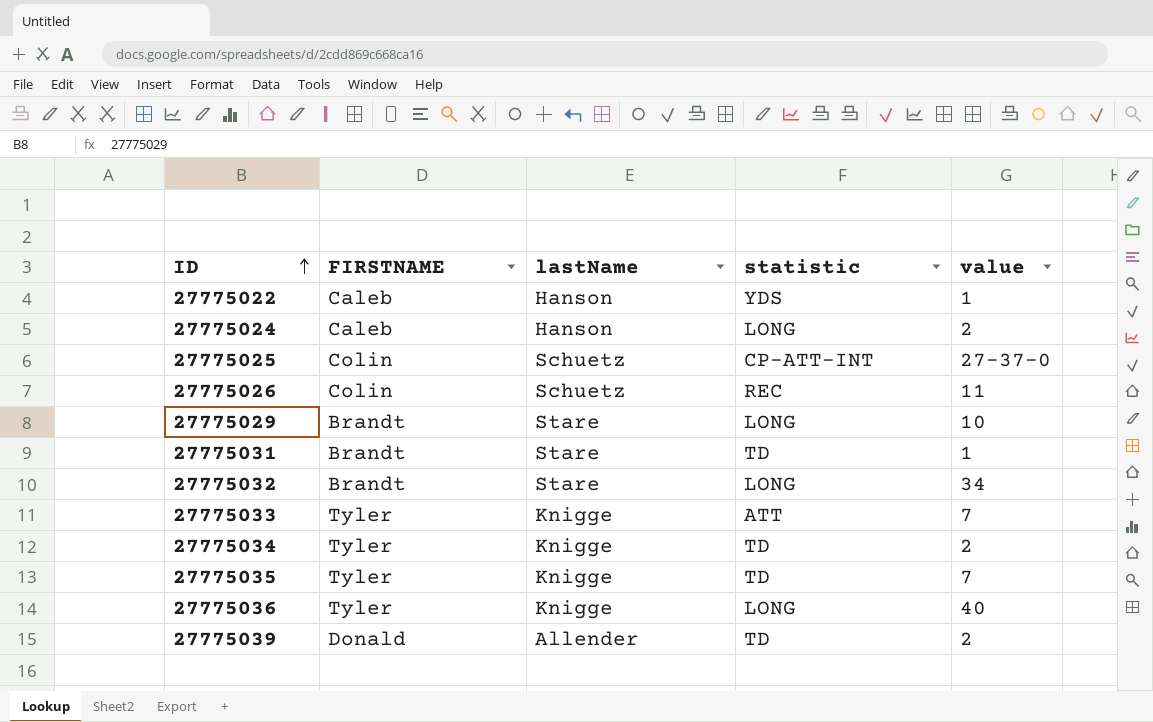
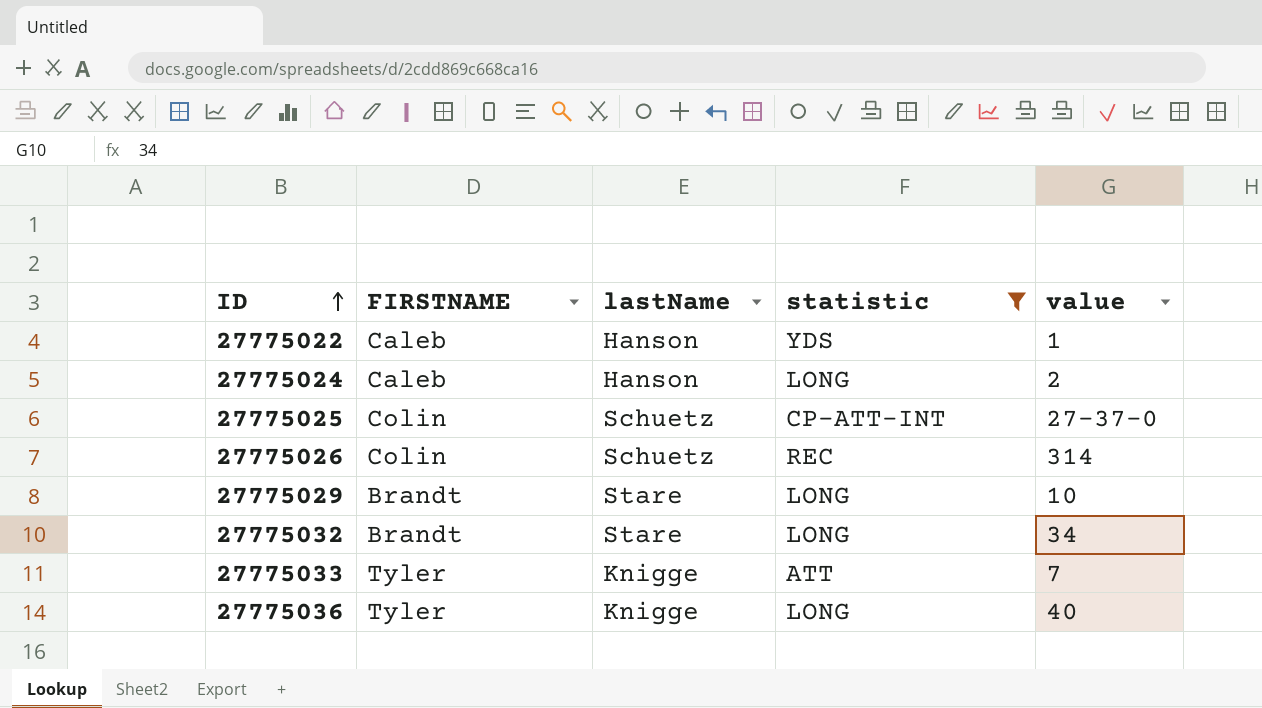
filter: none -> statistic != TD
27775026 | value: 11 -> 314

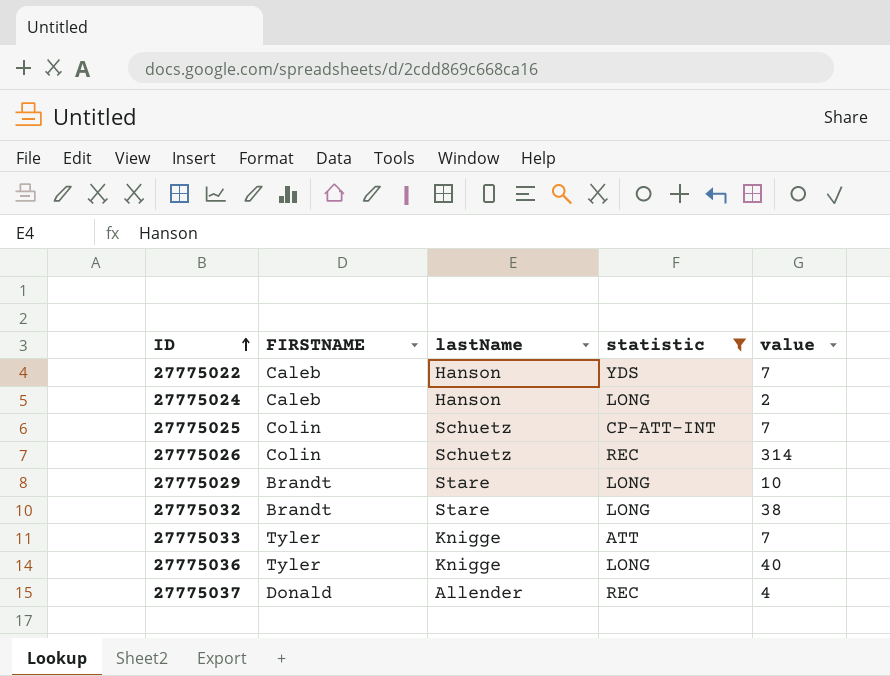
27775022 | value: 1 -> 7
27775025 | value: 27-37-0 -> 7
27775032 | value: 34 -> 38
row 27775037: none -> Donald | Allender | REC | 4

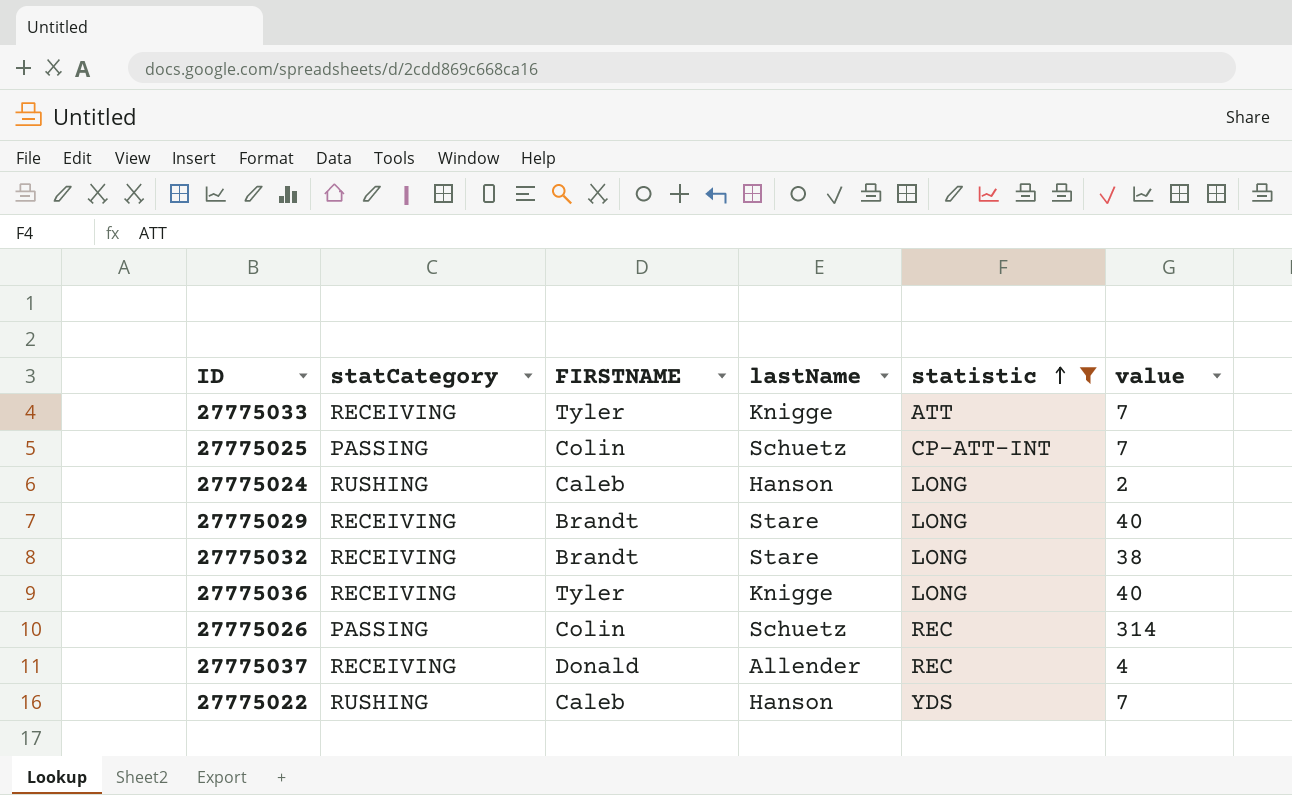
row order: ID ascending -> statistic ascending
column statCategory | position: none -> 2
27775029 | value: 10 -> 40

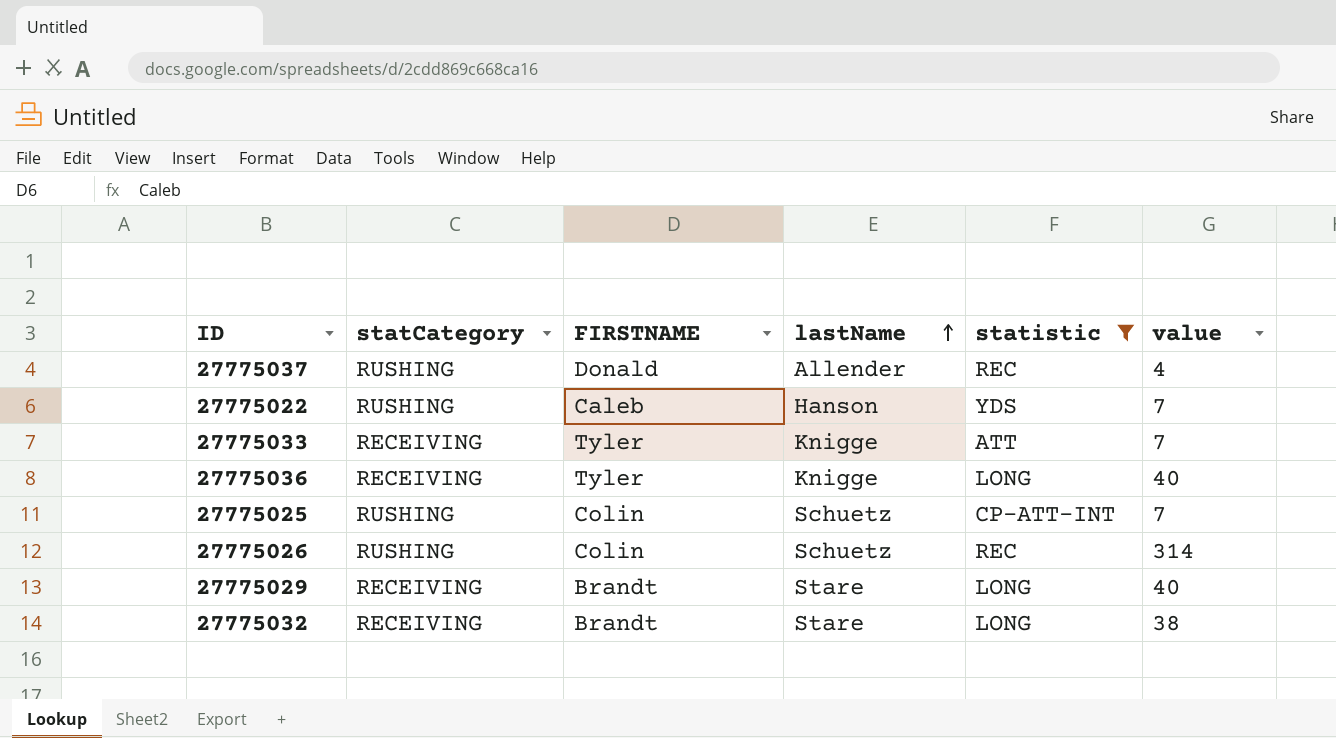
row order: statistic ascending -> lastName ascending
row 27775024: RUSHING | Caleb | Hanson | LONG | 2 -> none
27775037 | statCategory: RECEIVING -> RUSHING
27775025 | statCategory: PASSING -> RUSHING
27775026 | statCategory: PASSING -> RUSHING

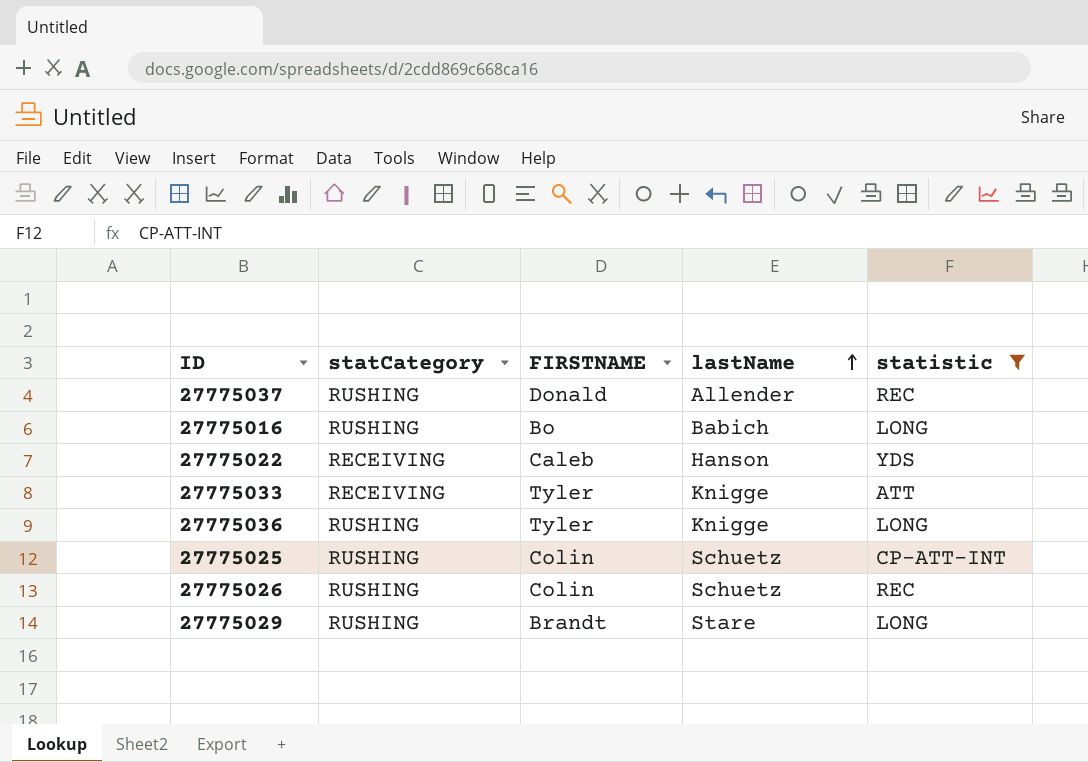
column value | position: 6 -> none
row 27775032: RECEIVING | Brandt | Stare | LONG | 38 -> none
row 27775016: none -> RUSHING | Bo | Babich | LONG
27775022 | statCategory: RUSHING -> RECEIVING
27775036 | statCategory: RECEIVING -> RUSHING
27775029 | statCategory: RECEIVING -> RUSHING

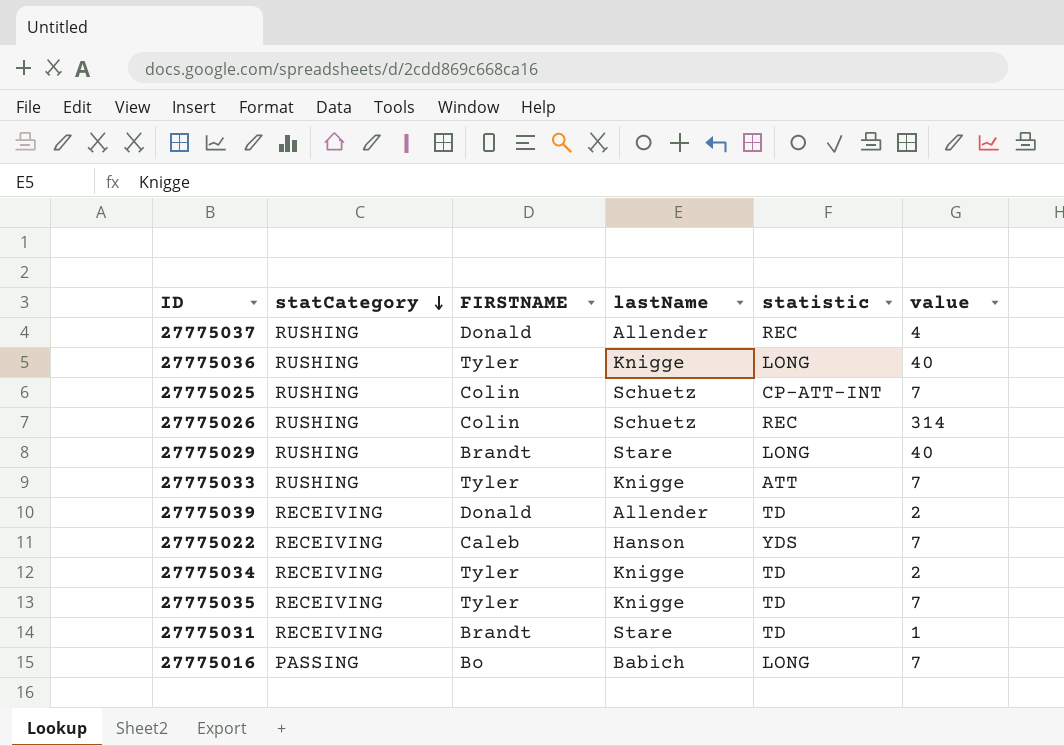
filter: statistic != TD -> none
row order: lastName ascending -> statCategory descending
column value | position: none -> 6
27775033 | statCategory: RECEIVING -> RUSHING
27775016 | statCategory: RUSHING -> PASSING

